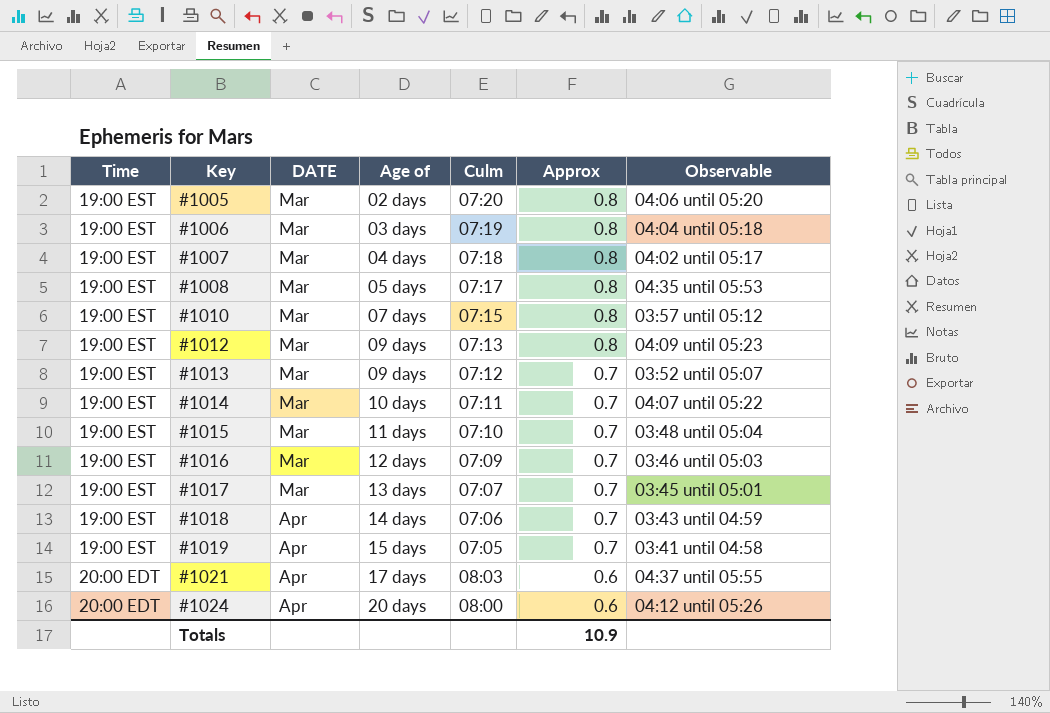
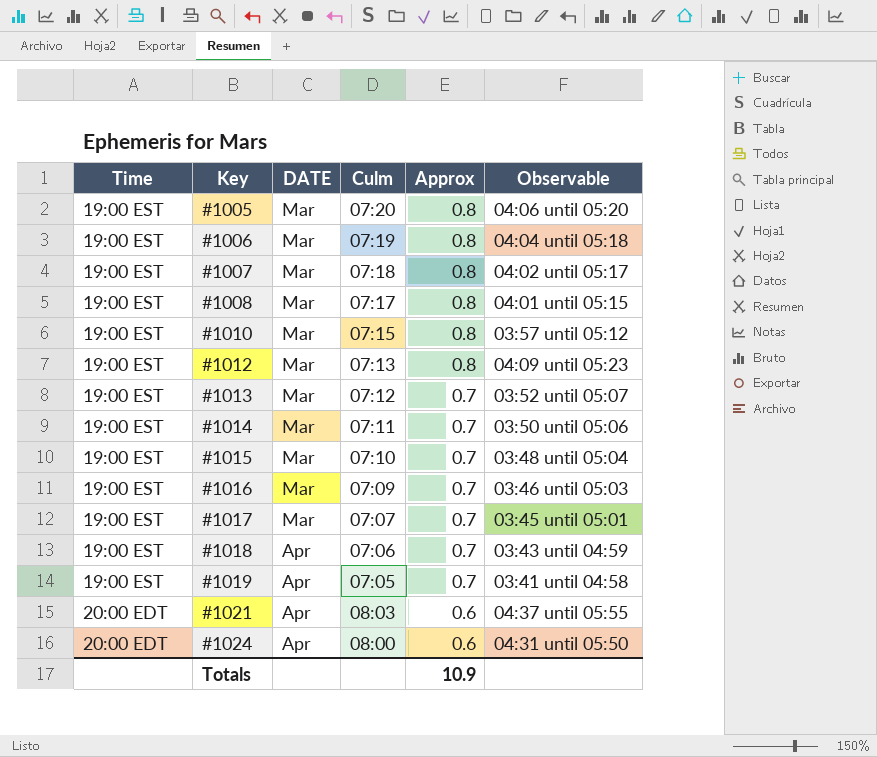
column Age of | position: 4 -> none
#1008 | Observable: 04:35 until 05:53 -> 04:01 until 05:15
#1014 | Observable: 04:07 until 05:22 -> 03:50 until 05:06
#1024 | Observable: 04:12 until 05:26 -> 04:31 until 05:50

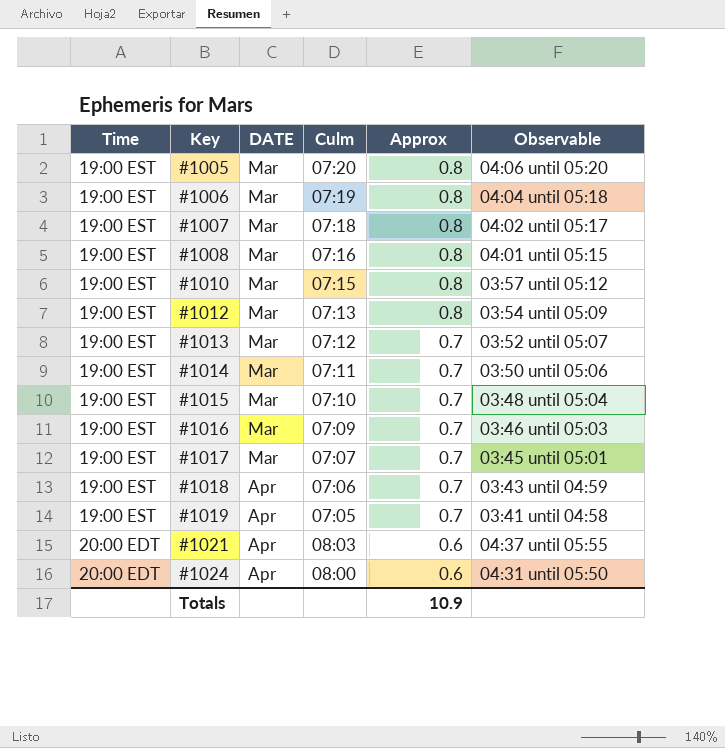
#1008 | Culm: 07:17 -> 07:16
#1012 | Observable: 04:09 until 05:23 -> 03:54 until 05:09

